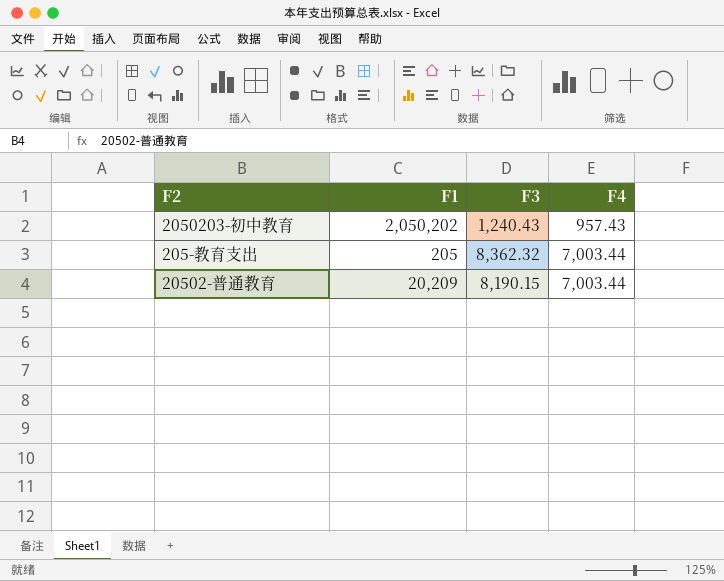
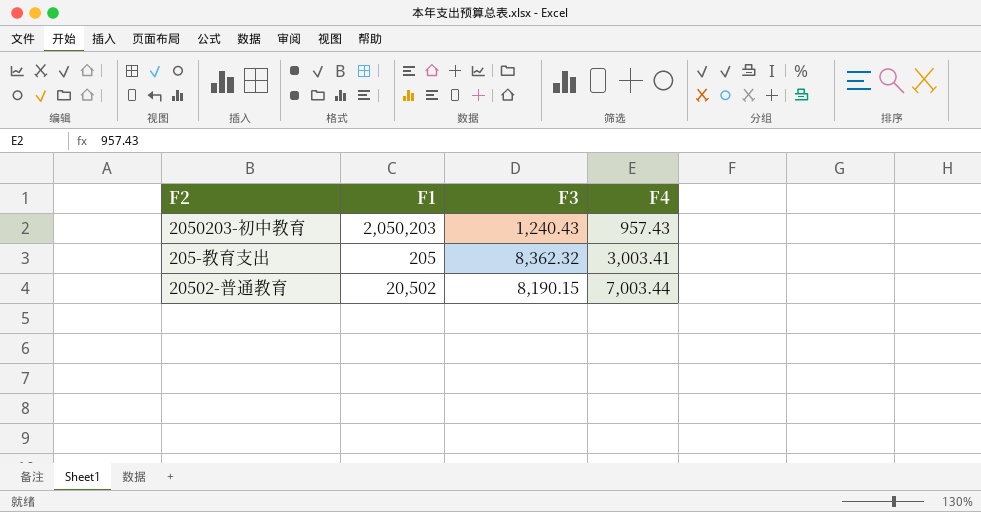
2050203-初中教育 | F1: 2,050,202 -> 2,050,203
205-教育支出 | F4: 7,003.44 -> 3,003.41
20502-普通教育 | F1: 20,209 -> 20,502

